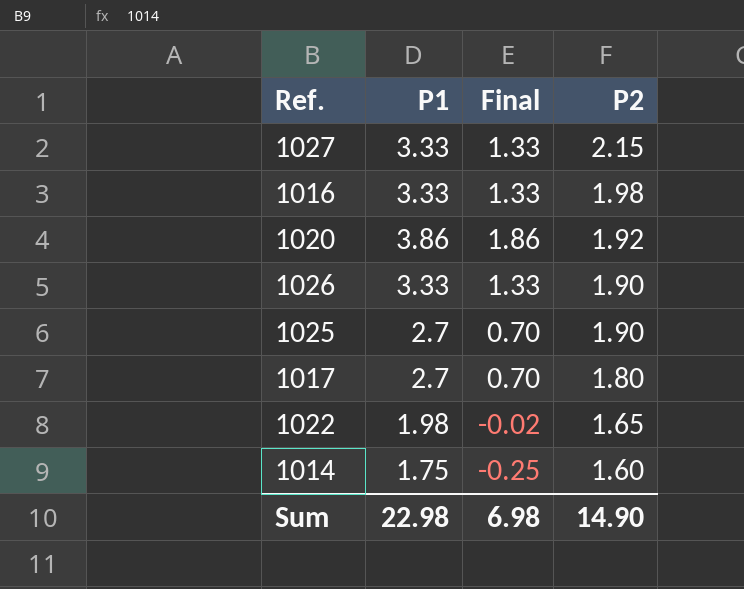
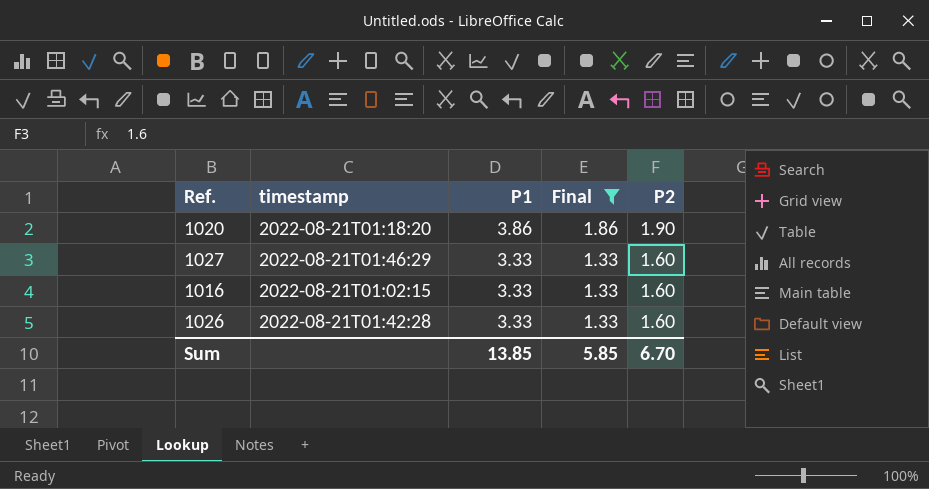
filter: none -> Final >= 1.33
row order: P2 descending -> P1 descending
column timestamp | position: none -> 2
1020 | P2: 1.92 -> 1.90
1027 | P2: 2.15 -> 1.60
1016 | P2: 1.98 -> 1.60
1026 | P2: 1.90 -> 1.60
Sum | P1: 22.98 -> 13.85
Sum | Final: 6.98 -> 5.85
Sum | P2: 14.90 -> 6.70

